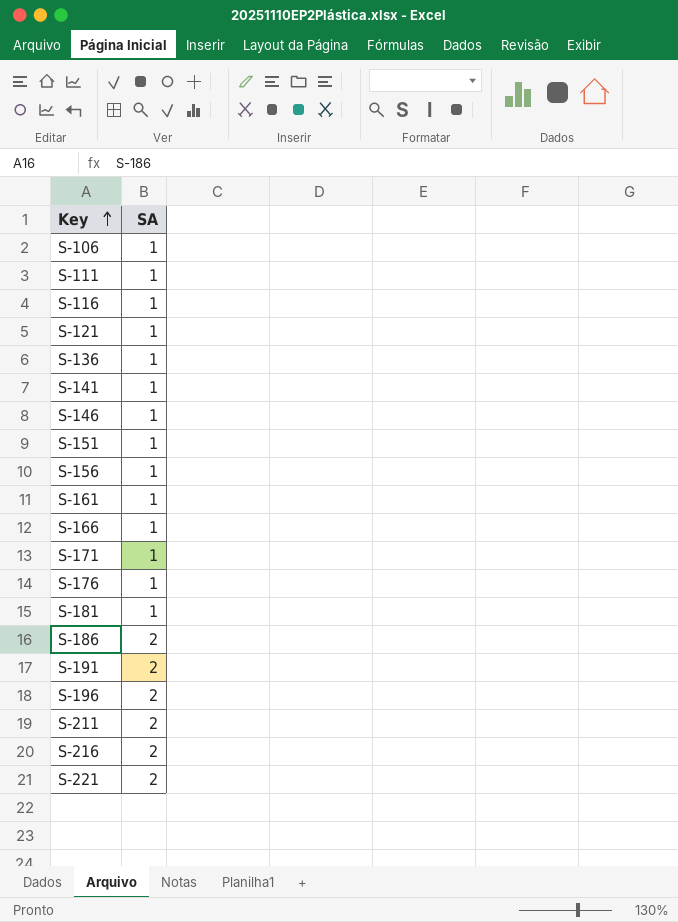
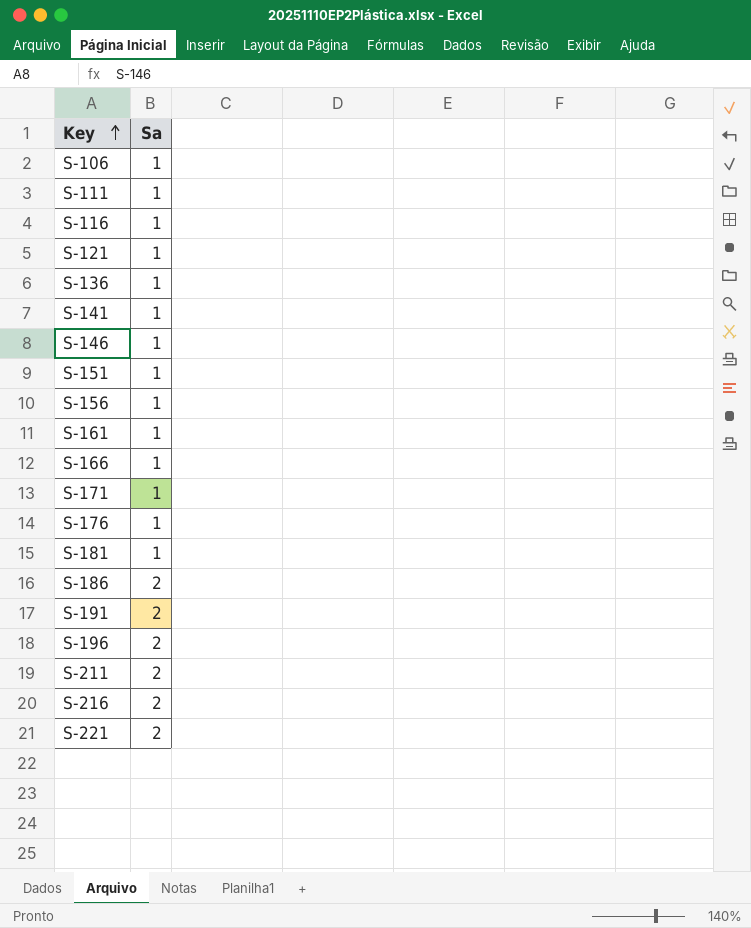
column name: SA -> Sa

